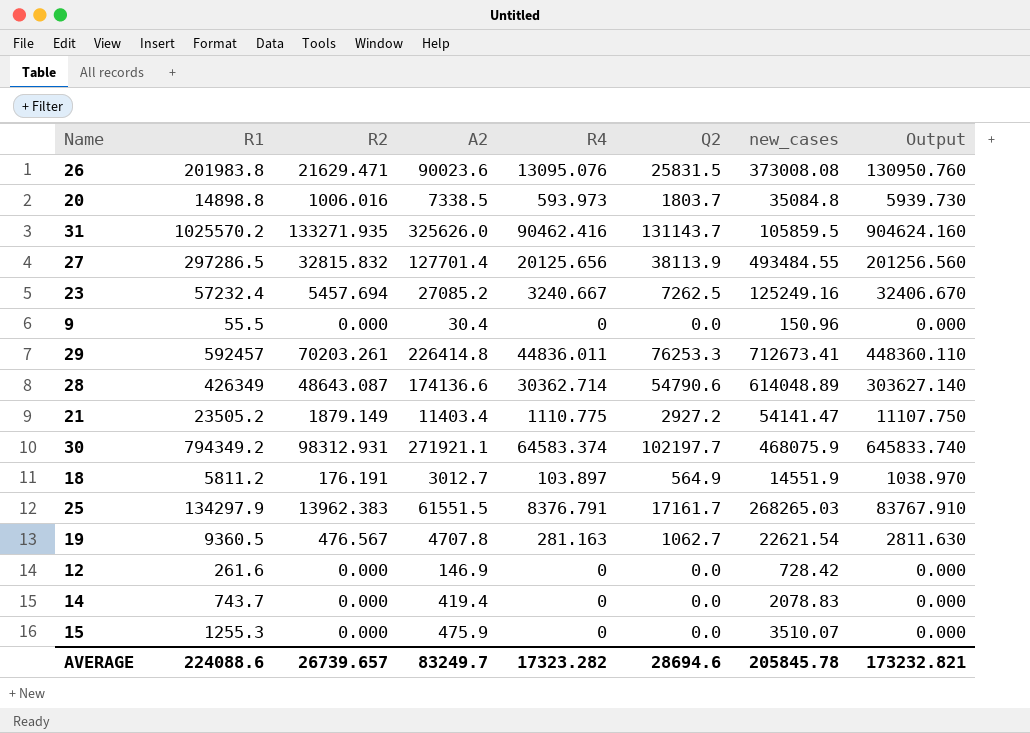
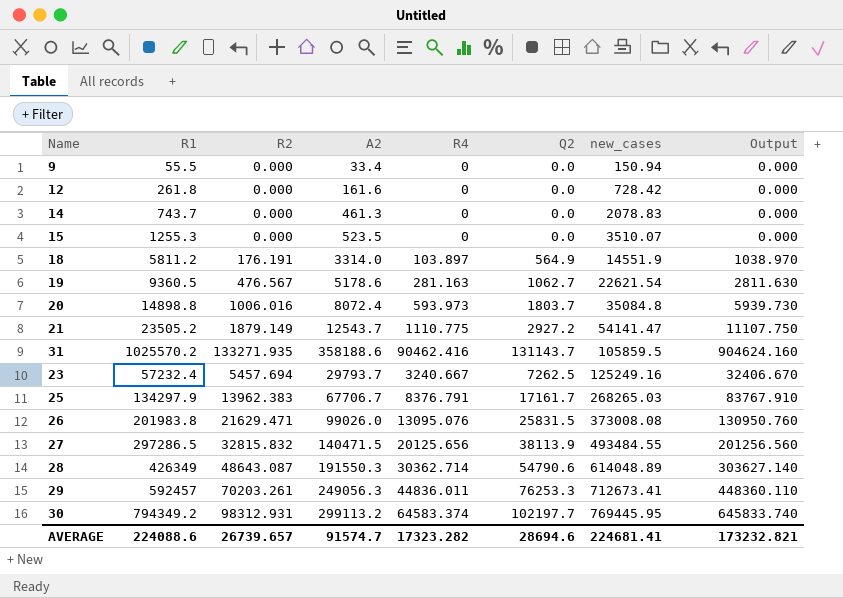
row order: none -> new_cases ascending
9 | A2: 30.4 -> 33.4
9 | new_cases: 150.96 -> 150.94
12 | R1: 261.6 -> 261.8
12 | A2: 146.9 -> 161.6
14 | A2: 419.4 -> 461.3
15 | A2: 475.9 -> 523.5
18 | A2: 3012.7 -> 3314.0
19 | A2: 4707.8 -> 5178.6
20 | A2: 7338.5 -> 8072.4
21 | A2: 11403.4 -> 12543.7
31 | A2: 325626.0 -> 358188.6
23 | A2: 27085.2 -> 29793.7
25 | A2: 61551.5 -> 67706.7
26 | A2: 90023.6 -> 99026.0
27 | A2: 127701.4 -> 140471.5
28 | A2: 174136.6 -> 191550.3
29 | A2: 226414.8 -> 249056.3
30 | A2: 271921.1 -> 299113.2
30 | new_cases: 468075.9 -> 769445.95
AVERAGE | A2: 83249.7 -> 91574.7
AVERAGE | new_cases: 205845.78 -> 224681.41

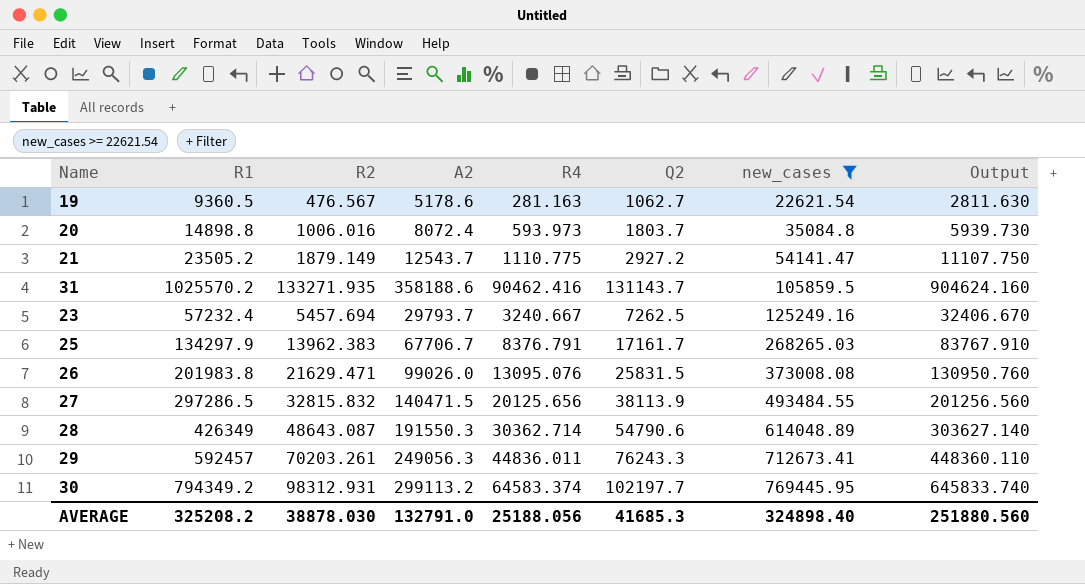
filter: none -> new_cases >= 22621.54
29 | Q2: 76253.3 -> 76243.3
AVERAGE | R1: 224088.6 -> 325208.2
AVERAGE | R2: 26739.657 -> 38878.030
AVERAGE | A2: 91574.7 -> 132791.0
AVERAGE | R4: 17323.282 -> 25188.056
AVERAGE | Q2: 28694.6 -> 41685.3
AVERAGE | new_cases: 224681.41 -> 324898.40
AVERAGE | Output: 173232.821 -> 251880.560

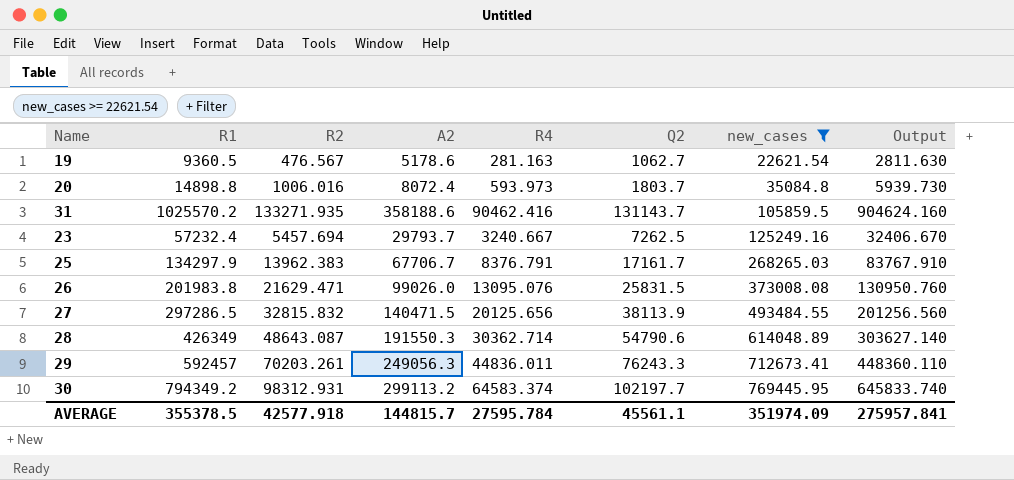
row 21: 23505.2 | 1879.149 | 12543.7 | 1110.775 | 2927.2 | 54141.47 | 11107.750 -> none
AVERAGE | R1: 325208.2 -> 355378.5
AVERAGE | R2: 38878.030 -> 42577.918
AVERAGE | A2: 132791.0 -> 144815.7
AVERAGE | R4: 25188.056 -> 27595.784
AVERAGE | Q2: 41685.3 -> 45561.1
AVERAGE | new_cases: 324898.40 -> 351974.09
AVERAGE | Output: 251880.560 -> 275957.841

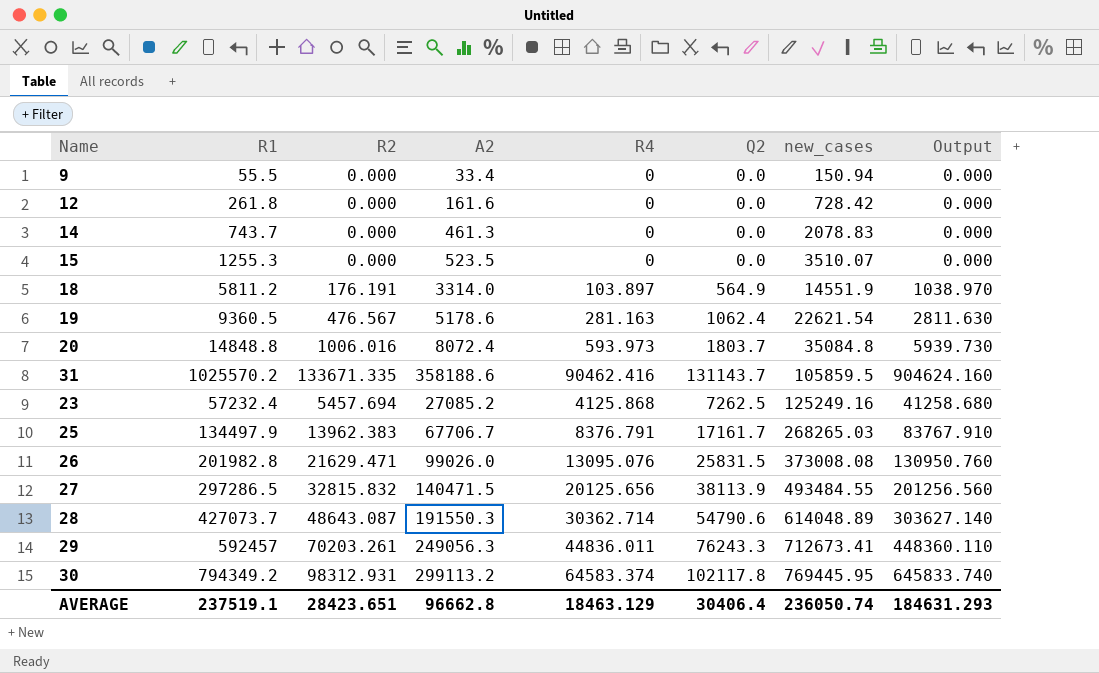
filter: new_cases >= 22621.54 -> none
19 | Q2: 1062.7 -> 1062.4
20 | R1: 14898.8 -> 14848.8
31 | R2: 133271.935 -> 133671.335
23 | A2: 29793.7 -> 27085.2
23 | R4: 3240.667 -> 4125.868
23 | Output: 32406.670 -> 41258.680
25 | R1: 134297.9 -> 134497.9
26 | R1: 201983.8 -> 201982.8
28 | R1: 426349 -> 427073.7
30 | Q2: 102197.7 -> 102117.8
AVERAGE | R1: 355378.5 -> 237519.1
AVERAGE | R2: 42577.918 -> 28423.651
AVERAGE | A2: 144815.7 -> 96662.8
AVERAGE | R4: 27595.784 -> 18463.129
AVERAGE | Q2: 45561.1 -> 30406.4
AVERAGE | new_cases: 351974.09 -> 236050.74
AVERAGE | Output: 275957.841 -> 184631.293

